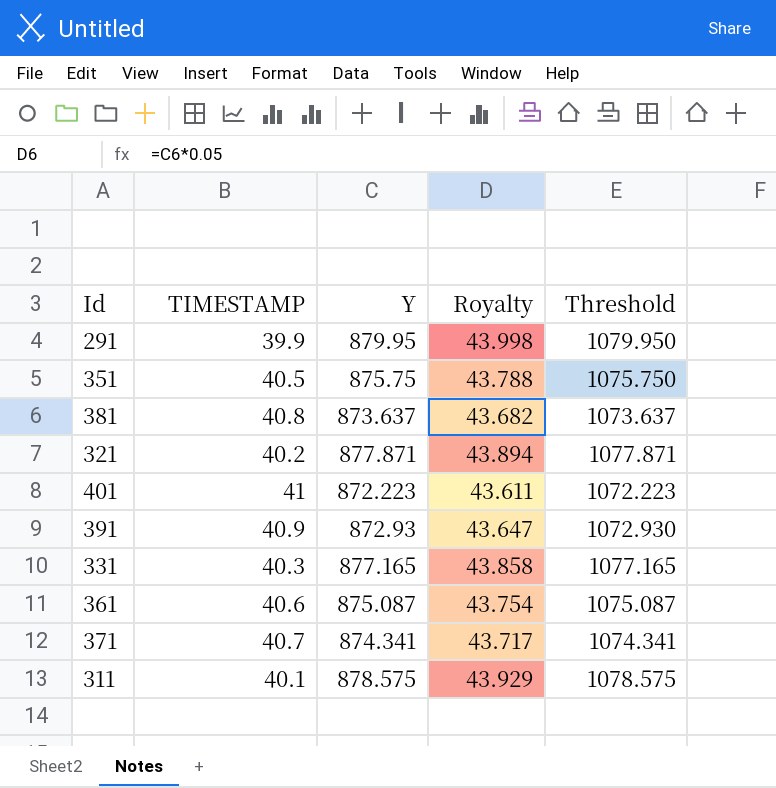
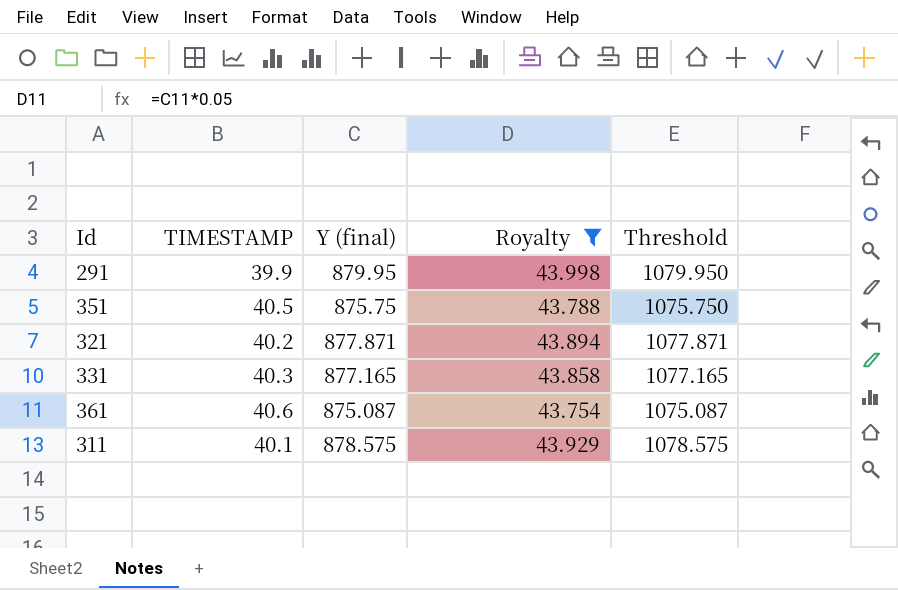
filter: none -> Royalty >= 43.754
column name: Y -> Y (final)

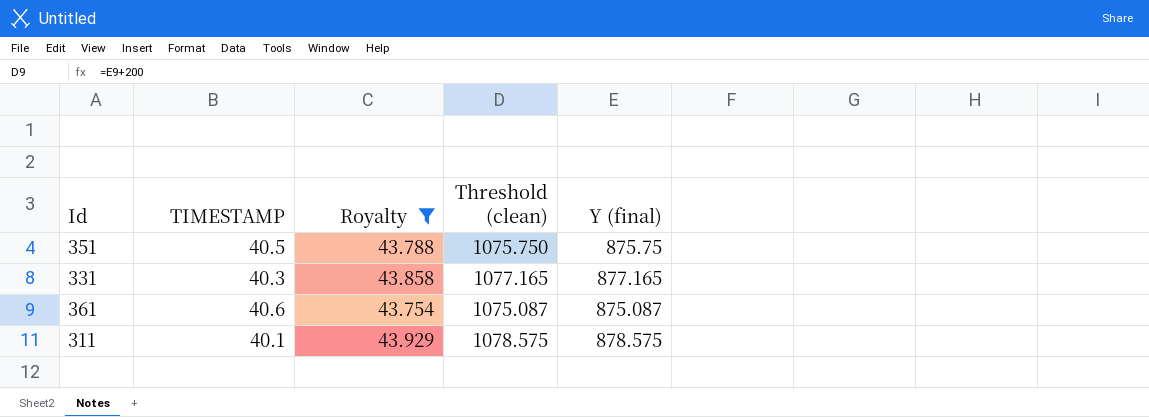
column name: Threshold -> Threshold (clean)
column Y (final) | position: 3 -> 5
row 291: 39.9 | 879.95 | 43.998 | 1079.950 -> none
row 321: 40.2 | 877.871 | 43.894 | 1077.871 -> none

